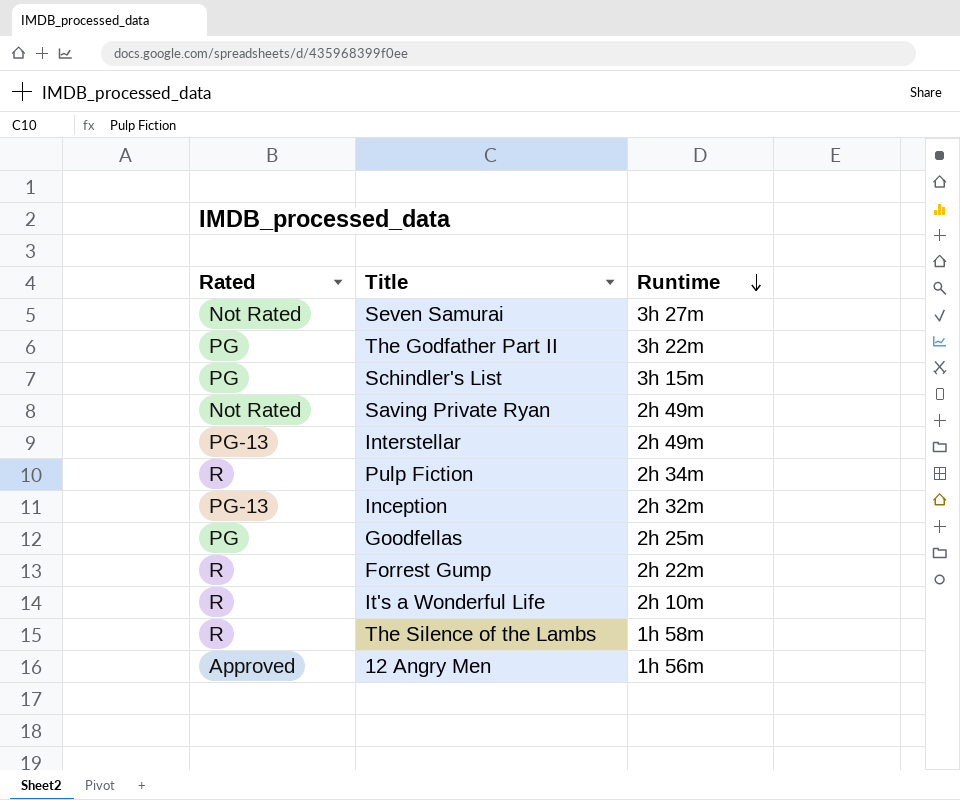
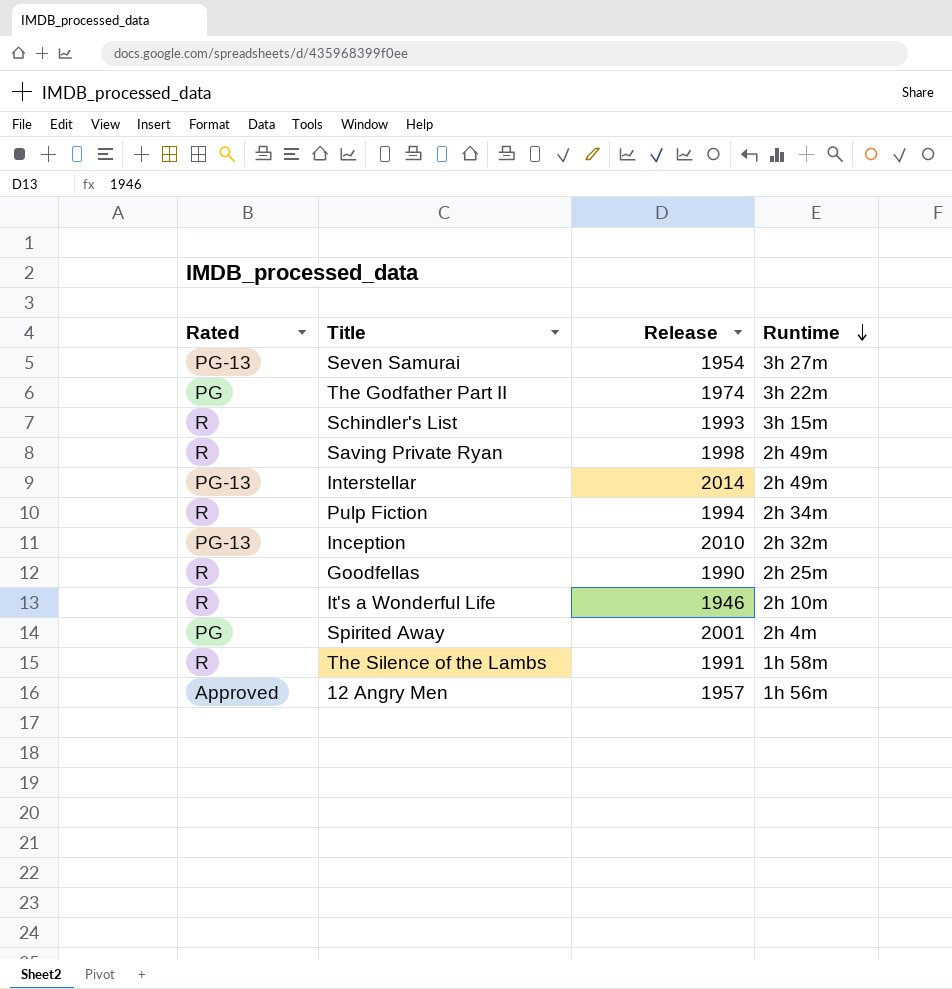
column Release | position: none -> 3
row Forrest Gump: R | 2h 22m -> none
Seven Samurai | Rated: Not Rated -> PG-13
Schindler's List | Rated: PG -> R
Saving Private Ryan | Rated: Not Rated -> R
Goodfellas | Rated: PG -> R
row Spirited Away: none -> PG | 2001 | 2h 4m

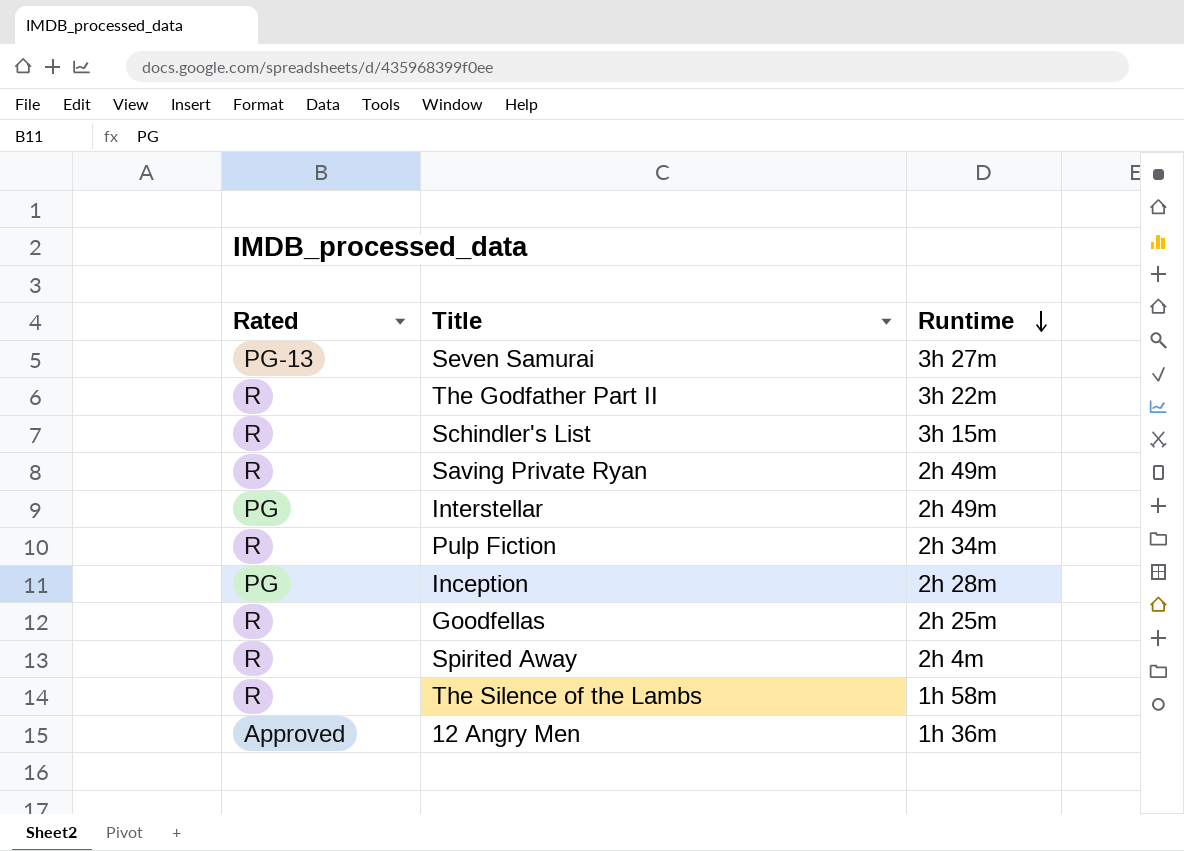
column Release | position: 3 -> none
row It's a Wonderful Life: R | 1946 | 2h 10m -> none
The Godfather Part II | Rated: PG -> R
Interstellar | Rated: PG-13 -> PG
Inception | Rated: PG-13 -> PG
Inception | Runtime: 2h 32m -> 2h 28m
Spirited Away | Rated: PG -> R
12 Angry Men | Runtime: 1h 56m -> 1h 36m

